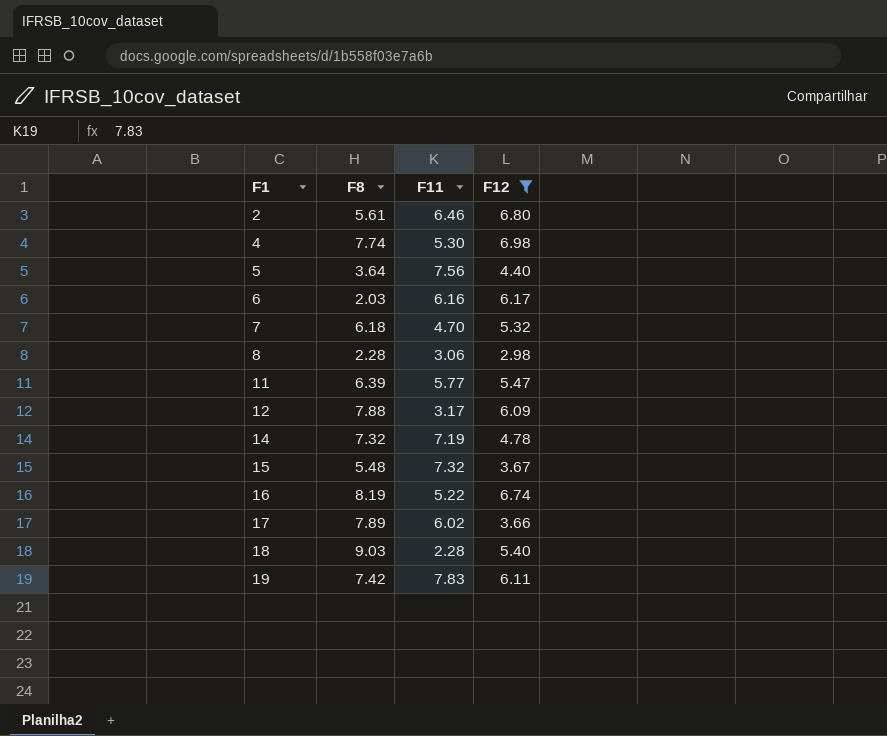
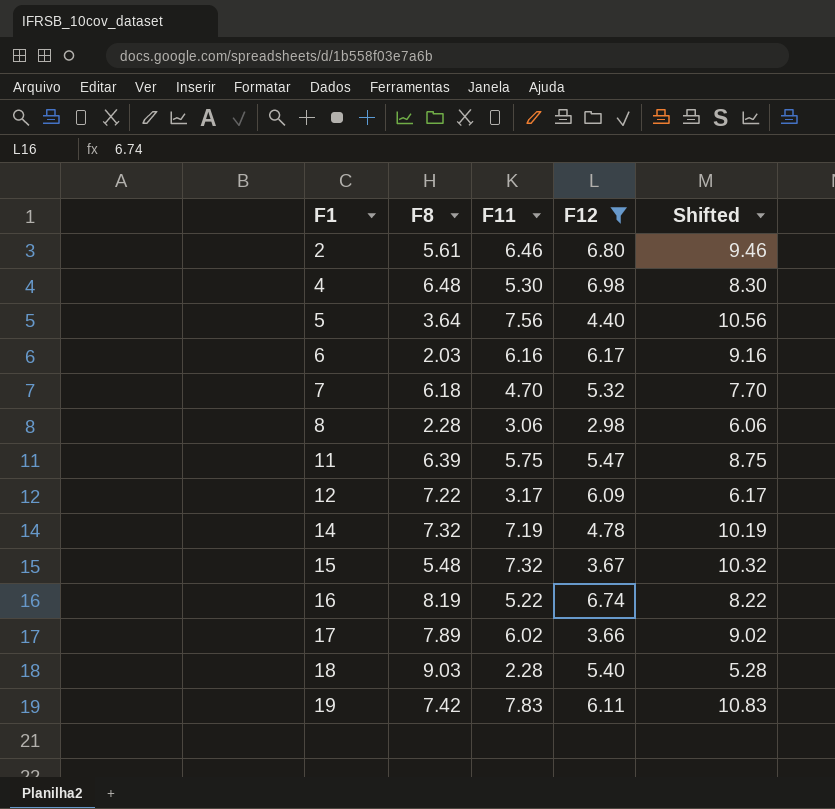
column Shifted | formula: none -> [F11] + 3
4 | F8: 7.74 -> 6.48
11 | F11: 5.77 -> 5.75
12 | F8: 7.88 -> 7.22

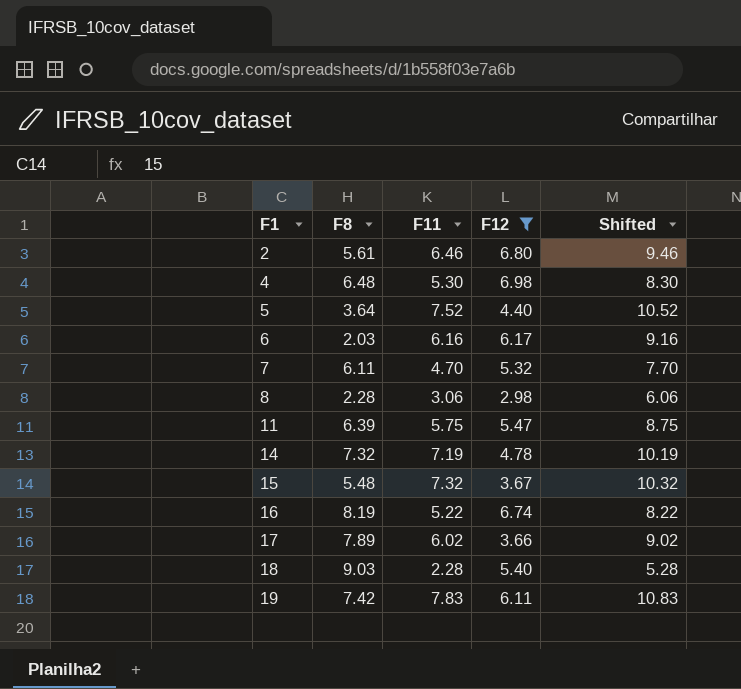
row 12: 7.22 | 3.17 | 6.09 | 6.17 -> none
5 | F11: 7.56 -> 7.52
5 | Shifted: 10.56 -> 10.52
7 | F8: 6.18 -> 6.11

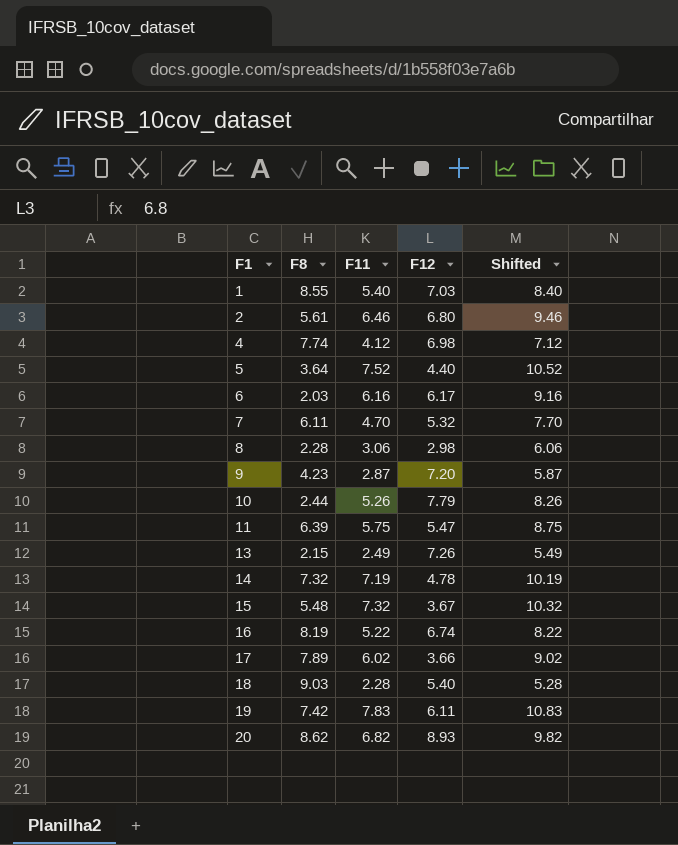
filter: F12 <= 6.98 -> none
4 | F8: 6.48 -> 7.74
4 | F11: 5.30 -> 4.12
4 | Shifted: 8.30 -> 7.12

